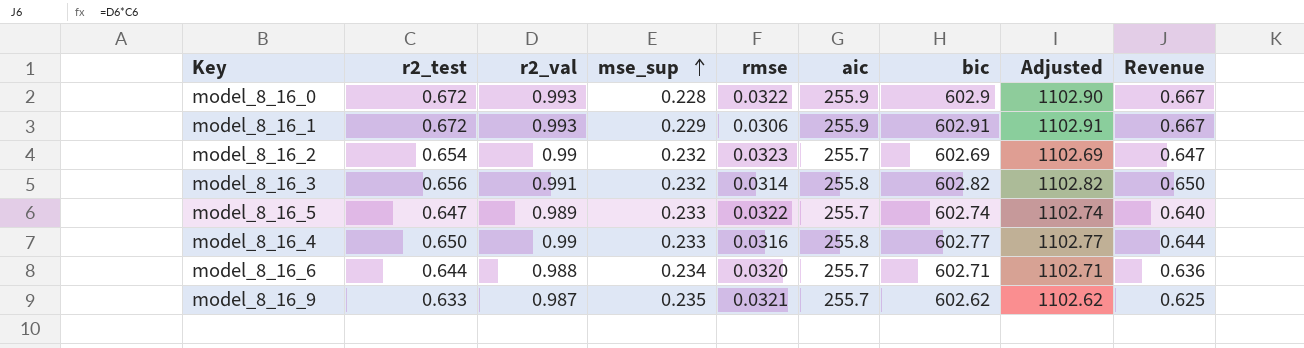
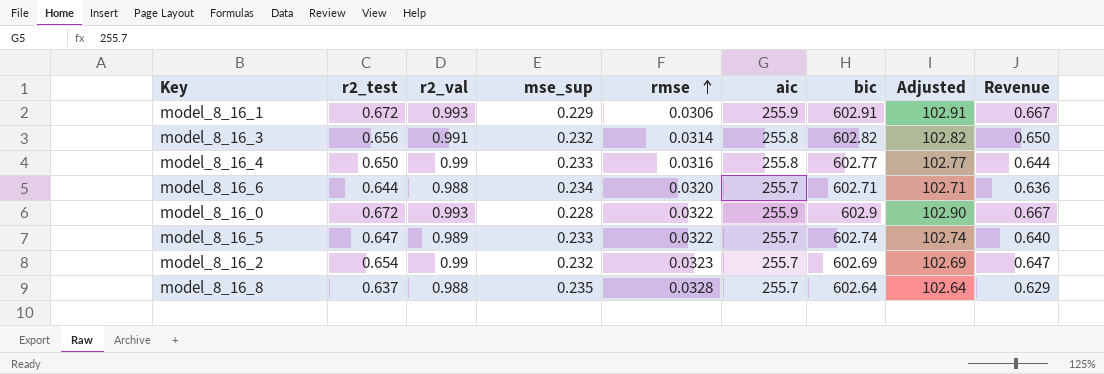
row order: mse_sup ascending -> rmse ascending
column Adjusted | formula: [bic] + 500 -> [bic] - 500
row model_8_16_9: 0.633 | 0.987 | 0.235 | 0.0321 | 255.7 | 602.62 | 1102.62 | 0.625 -> none
row model_8_16_8: none -> 0.637 | 0.988 | 0.235 | 0.0328 | 255.7 | 602.64 | 102.64 | 0.629

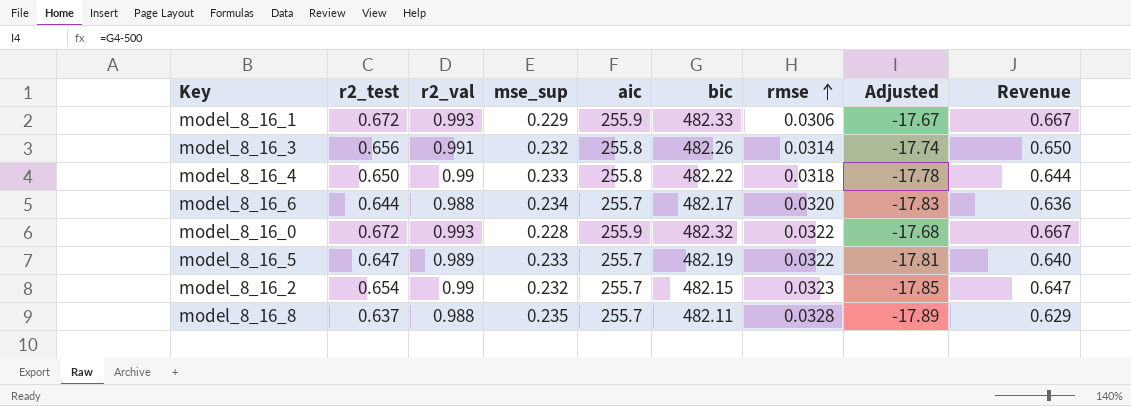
column rmse | position: 5 -> 7
model_8_16_1 | bic: 602.91 -> 482.33
model_8_16_1 | Adjusted: 102.91 -> -17.67
model_8_16_3 | bic: 602.82 -> 482.26
model_8_16_3 | Adjusted: 102.82 -> -17.74
model_8_16_4 | bic: 602.77 -> 482.22
model_8_16_4 | rmse: 0.0316 -> 0.0318
model_8_16_4 | Adjusted: 102.77 -> -17.78
model_8_16_6 | bic: 602.71 -> 482.17
model_8_16_6 | Adjusted: 102.71 -> -17.83
model_8_16_0 | bic: 602.9 -> 482.32
model_8_16_0 | Adjusted: 102.90 -> -17.68
model_8_16_5 | bic: 602.74 -> 482.19
model_8_16_5 | Adjusted: 102.74 -> -17.81
model_8_16_2 | bic: 602.69 -> 482.15
model_8_16_2 | Adjusted: 102.69 -> -17.85
model_8_16_8 | bic: 602.64 -> 482.11
model_8_16_8 | Adjusted: 102.64 -> -17.89

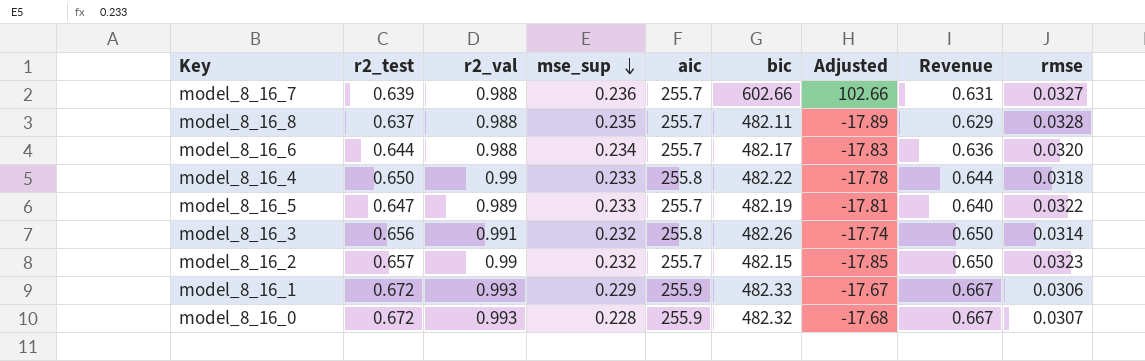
row order: rmse ascending -> mse_sup descending
column rmse | position: 7 -> 9
row model_8_16_7: none -> 0.639 | 0.988 | 0.236 | 255.7 | 602.66 | 102.66 | 0.631 | 0.0327
model_8_16_2 | r2_test: 0.654 -> 0.657
model_8_16_2 | Revenue: 0.647 -> 0.650
model_8_16_0 | rmse: 0.0322 -> 0.0307

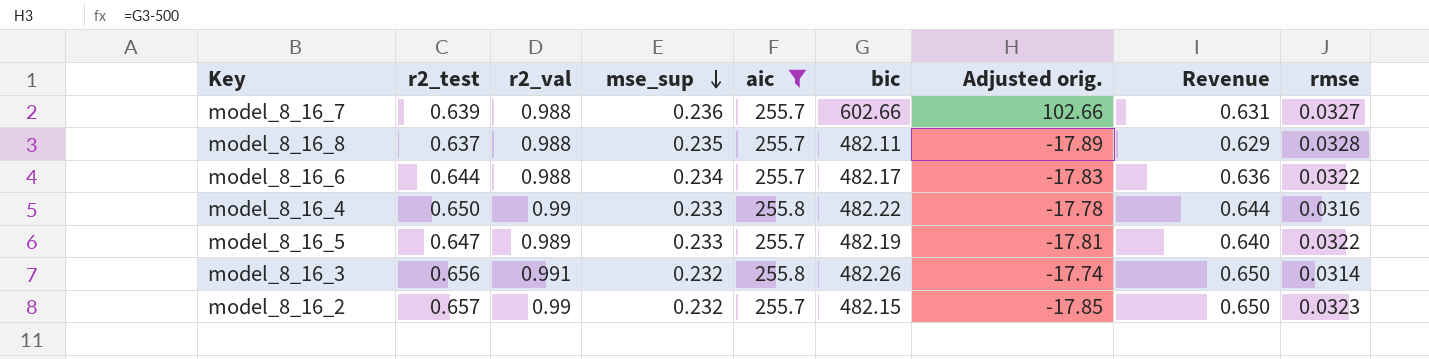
filter: none -> aic != 255.9
column name: Adjusted -> Adjusted orig.
model_8_16_6 | rmse: 0.0320 -> 0.0322
model_8_16_4 | rmse: 0.0318 -> 0.0316

